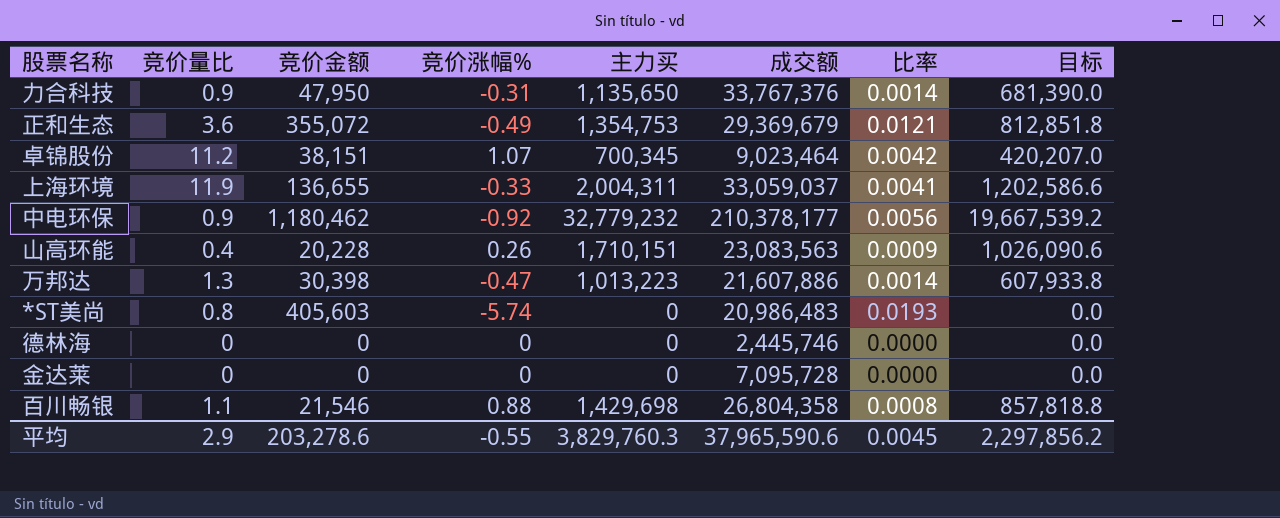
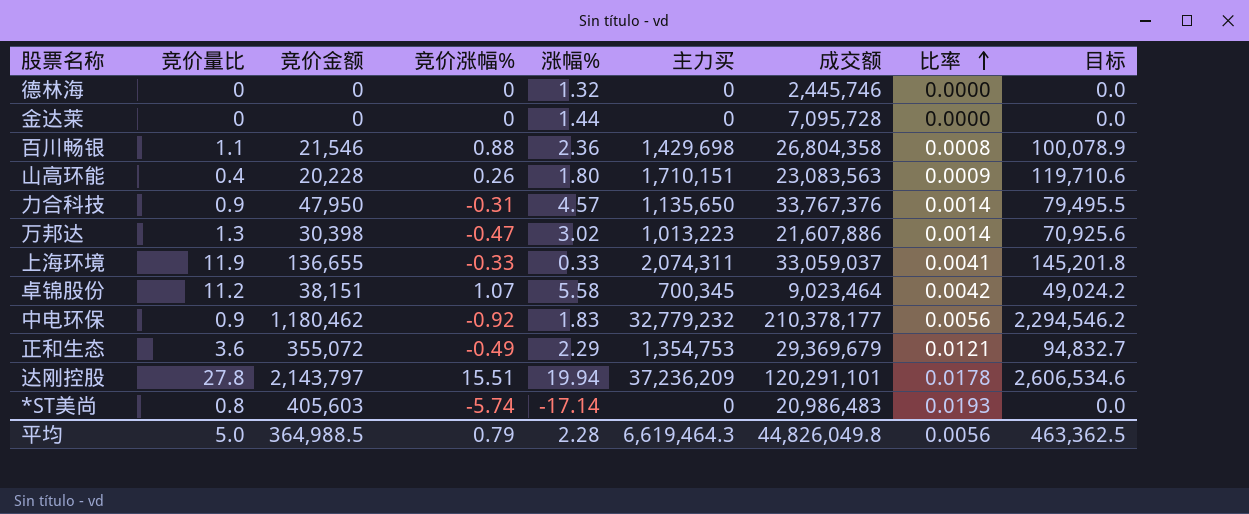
row order: none -> 比率 ascending
column 涨幅% | position: none -> 5
column 目标 | formula: [主力买] * 0.6 -> [主力买] * 0.07
上海环境 | 主力买: 2,004,311 -> 2,074,311
row 达刚控股: none -> 27.8 | 2,143,797 | 15.51 | 19.94 | 37,236,209 | 120,291,101 | 0.0178 | 2,606,534.6
平均 | 竞价量比: 2.9 -> 5.0
平均 | 竞价金额: 203,278.6 -> 364,988.5
平均 | 竞价涨幅%: -0.55 -> 0.79
平均 | 主力买: 3,829,760.3 -> 6,619,464.3
平均 | 成交额: 37,965,590.6 -> 44,826,049.8
平均 | 比率: 0.0045 -> 0.0056
平均 | 目标: 2,297,856.2 -> 463,362.5

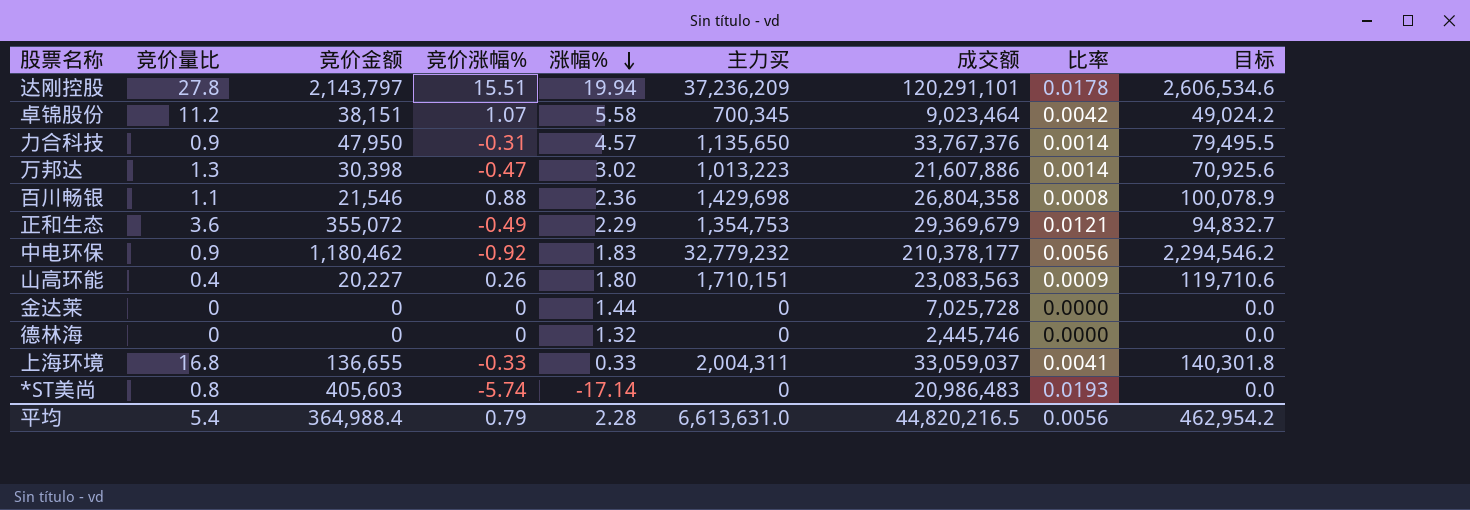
row order: 比率 ascending -> 涨幅% descending
山高环能 | 竞价金额: 20,228 -> 20,227
金达莱 | 成交额: 7,095,728 -> 7,025,728
上海环境 | 竞价量比: 11.9 -> 16.8
上海环境 | 主力买: 2,074,311 -> 2,004,311
上海环境 | 目标: 145,201.8 -> 140,301.8
平均 | 竞价量比: 5.0 -> 5.4
平均 | 竞价金额: 364,988.5 -> 364,988.4
平均 | 主力买: 6,619,464.3 -> 6,613,631.0
平均 | 成交额: 44,826,049.8 -> 44,820,216.5
平均 | 目标: 463,362.5 -> 462,954.2

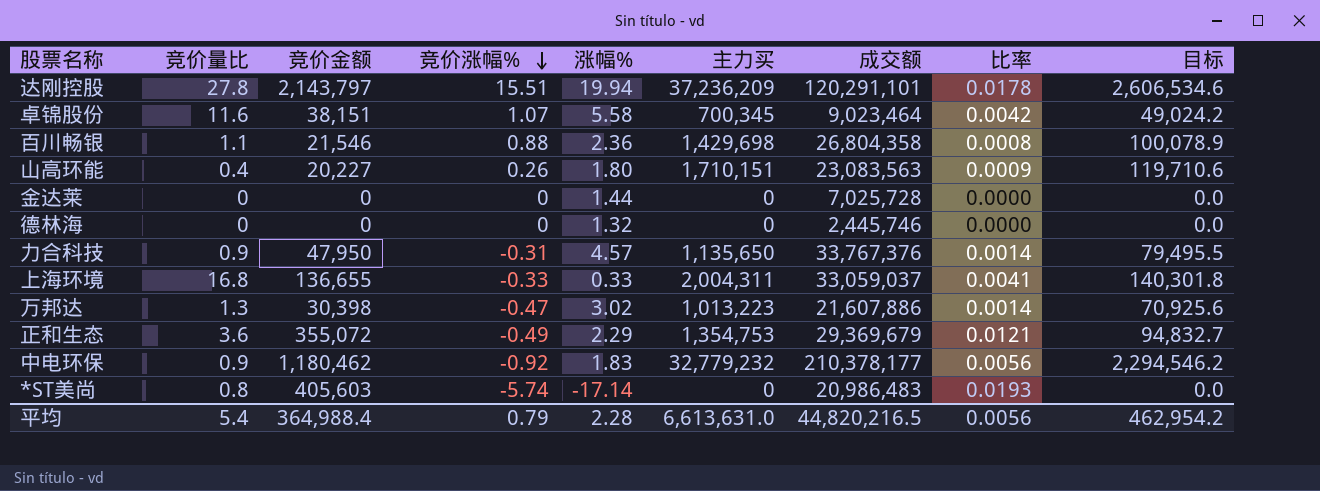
row order: 涨幅% descending -> 竞价涨幅% descending
卓锦股份 | 竞价量比: 11.2 -> 11.6

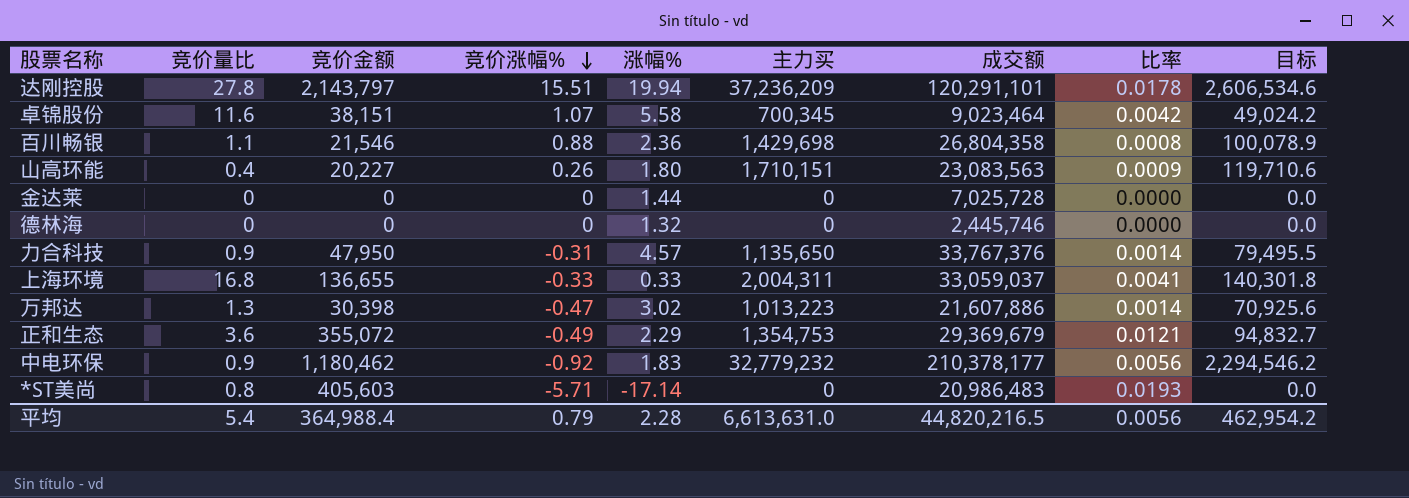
*ST美尚 | 竞价涨幅%: -5.74 -> -5.71

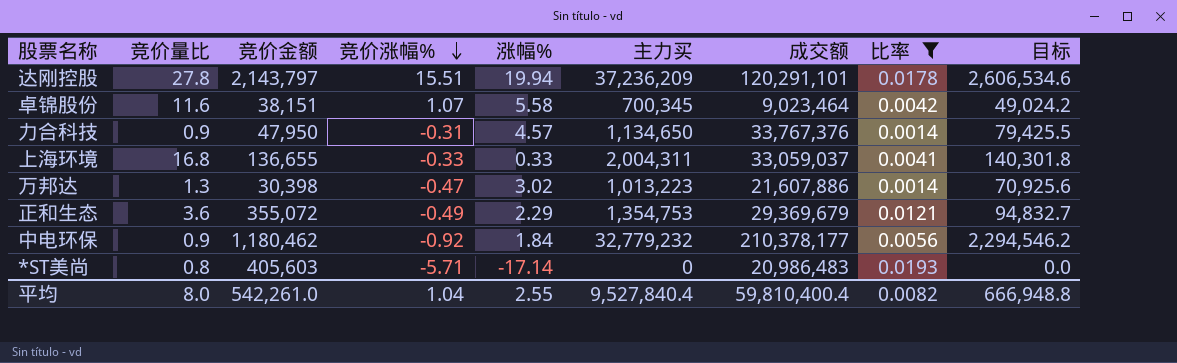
filter: none -> 比率 >= 0.0014
力合科技 | 主力买: 1,135,650 -> 1,134,650
力合科技 | 目标: 79,495.5 -> 79,425.5
中电环保 | 涨幅%: 1.83 -> 1.84
平均 | 竞价量比: 5.4 -> 8.0
平均 | 竞价金额: 364,988.4 -> 542,261.0
平均 | 竞价涨幅%: 0.79 -> 1.04
平均 | 涨幅%: 2.28 -> 2.55
平均 | 主力买: 6,613,631.0 -> 9,527,840.4
平均 | 成交额: 44,820,216.5 -> 59,810,400.4
平均 | 比率: 0.0056 -> 0.0082
平均 | 目标: 462,954.2 -> 666,948.8

